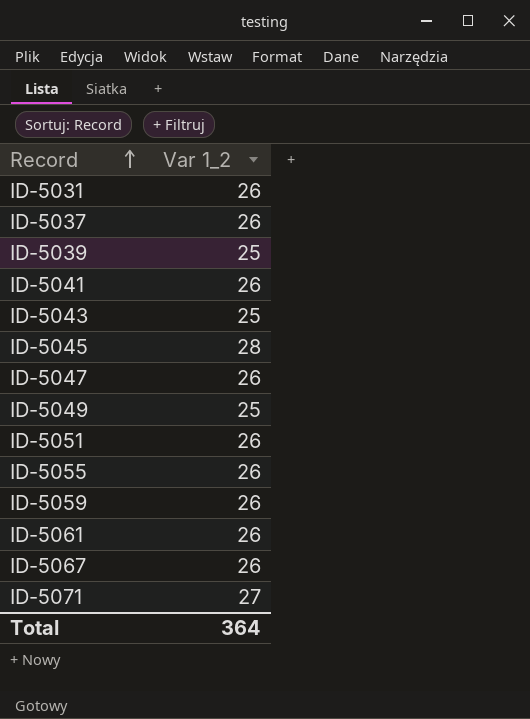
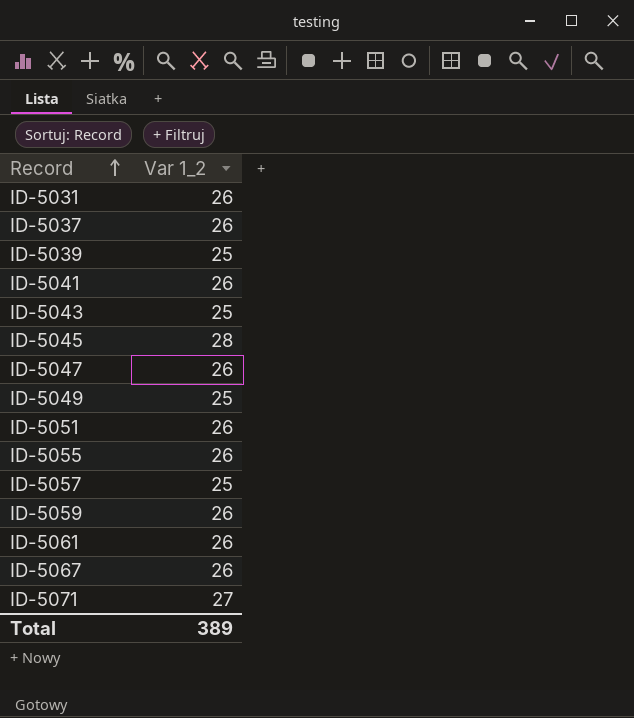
row ID-5057: none -> 25
Total | Var 1_2: 364 -> 389

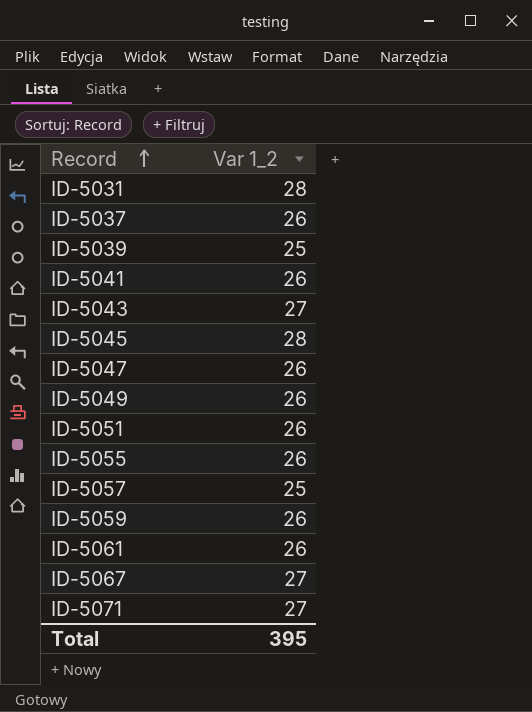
ID-5031 | Var 1_2: 26 -> 28
ID-5043 | Var 1_2: 25 -> 27
ID-5049 | Var 1_2: 25 -> 26
ID-5067 | Var 1_2: 26 -> 27
Total | Var 1_2: 389 -> 395

